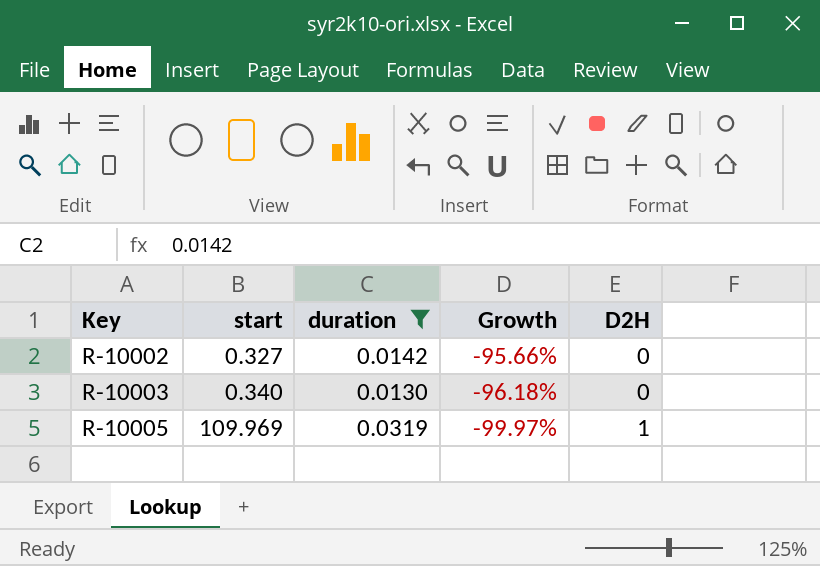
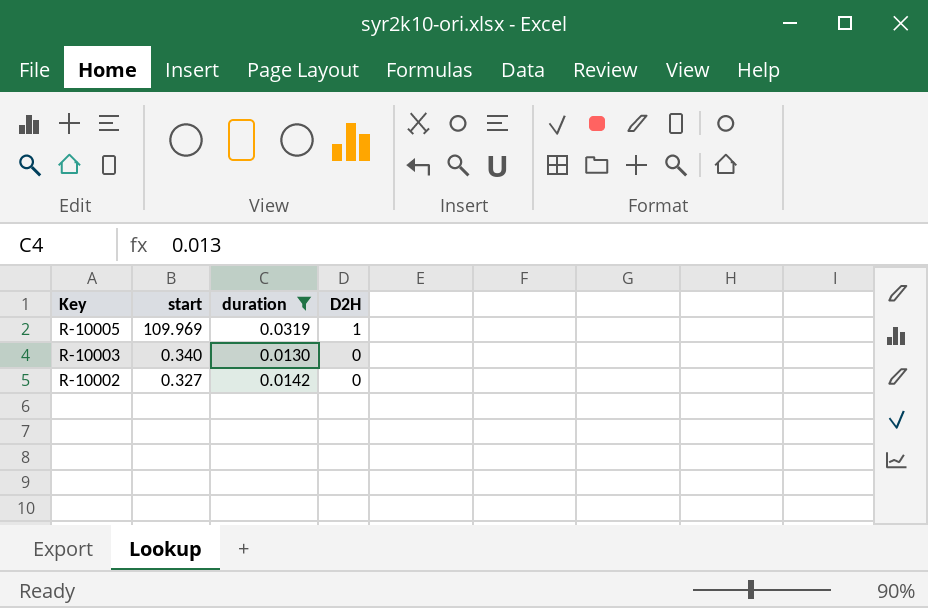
row order: Key ascending -> Key descending
column Growth | formula: ([duration] - [start]) / [start] -> none

